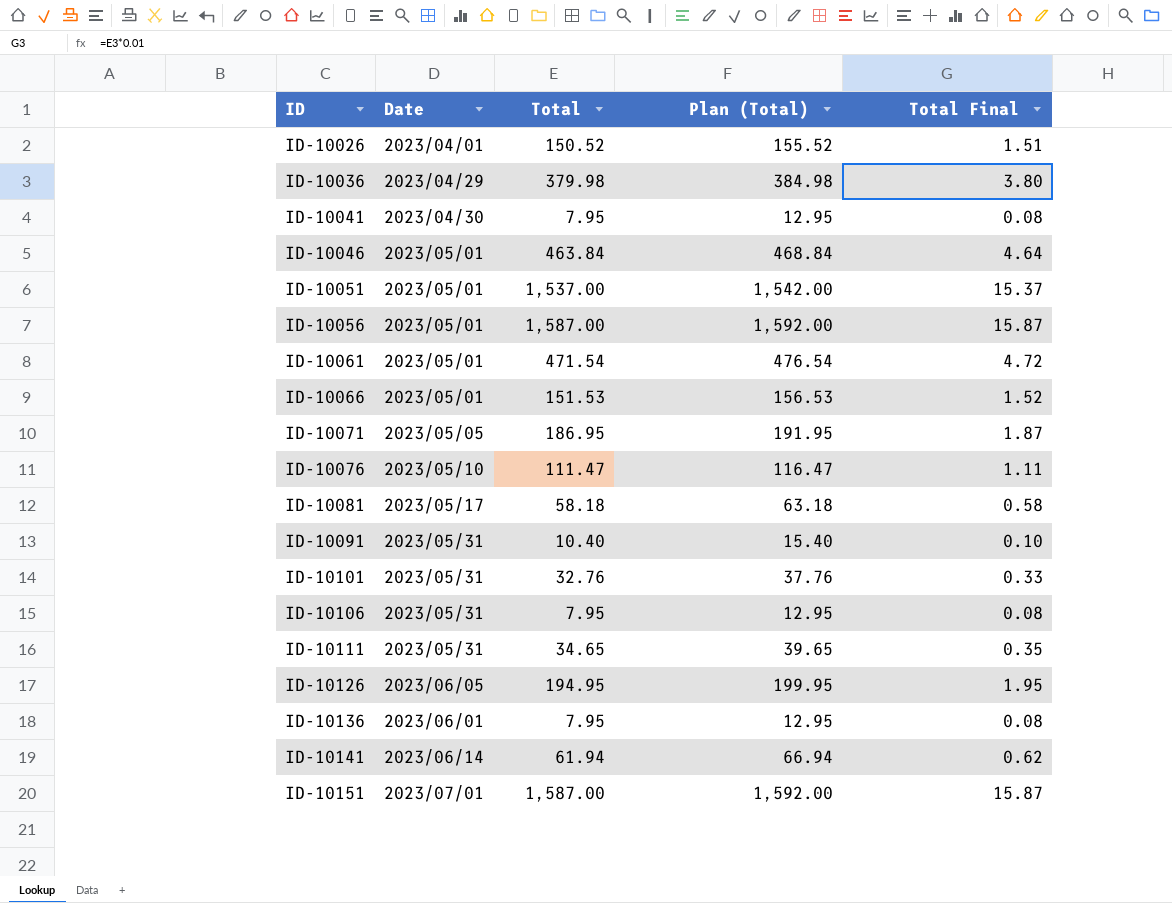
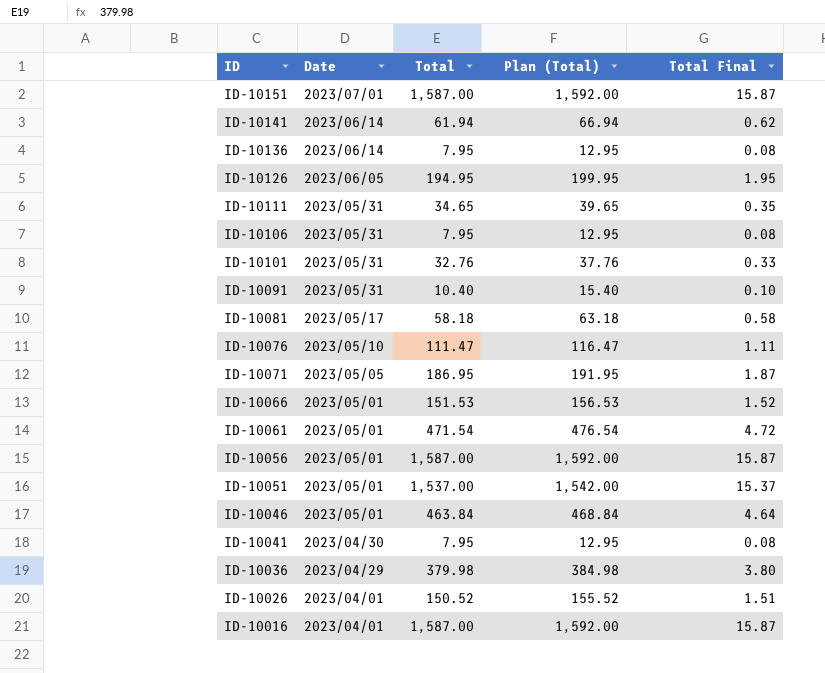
row order: ID ascending -> ID descending
ID-10136 | Date: 2023/06/01 -> 2023/06/14
row ID-10016: none -> 2023/04/01 | 1,587.00 | 1,592.00 | 15.87

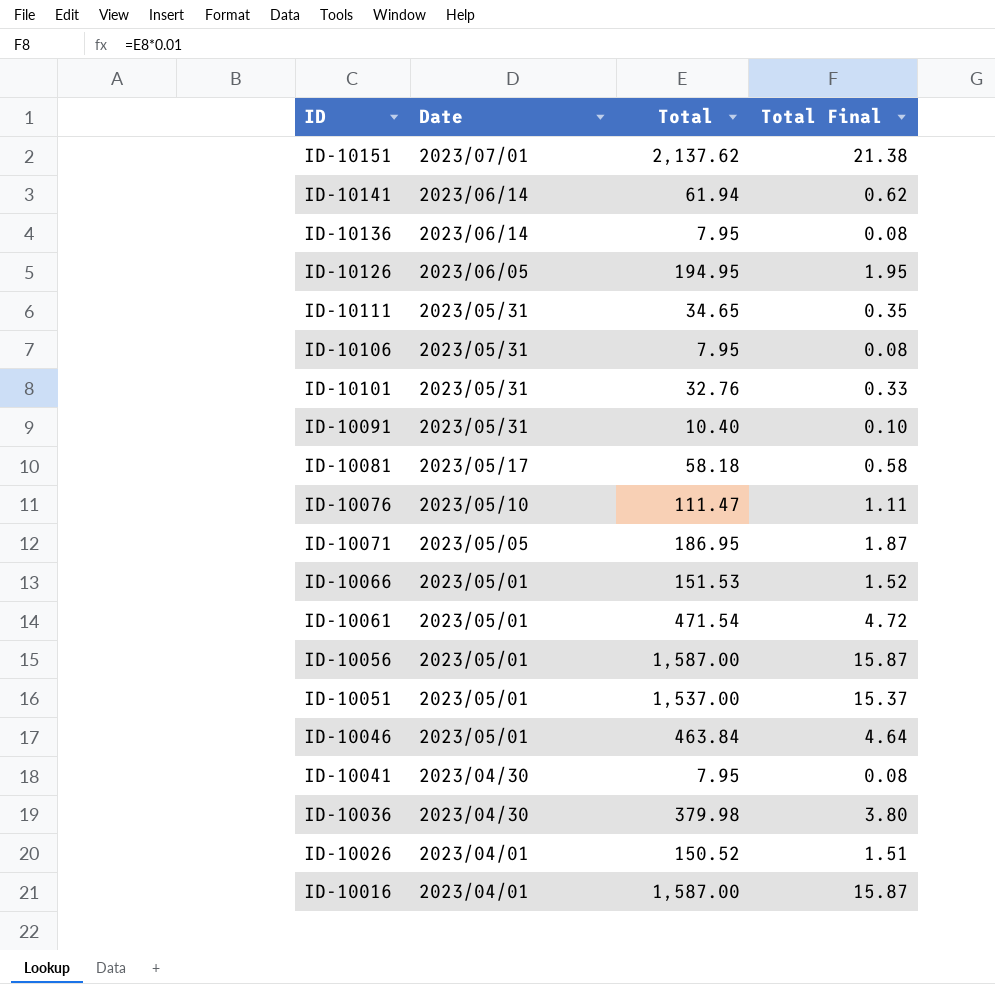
column Plan (Total) | formula: [Total] + 5 -> none
ID-10151 | Total: 1,587.00 -> 2,137.62
ID-10151 | Total Final: 15.87 -> 21.38
ID-10036 | Date: 2023/04/29 -> 2023/04/30

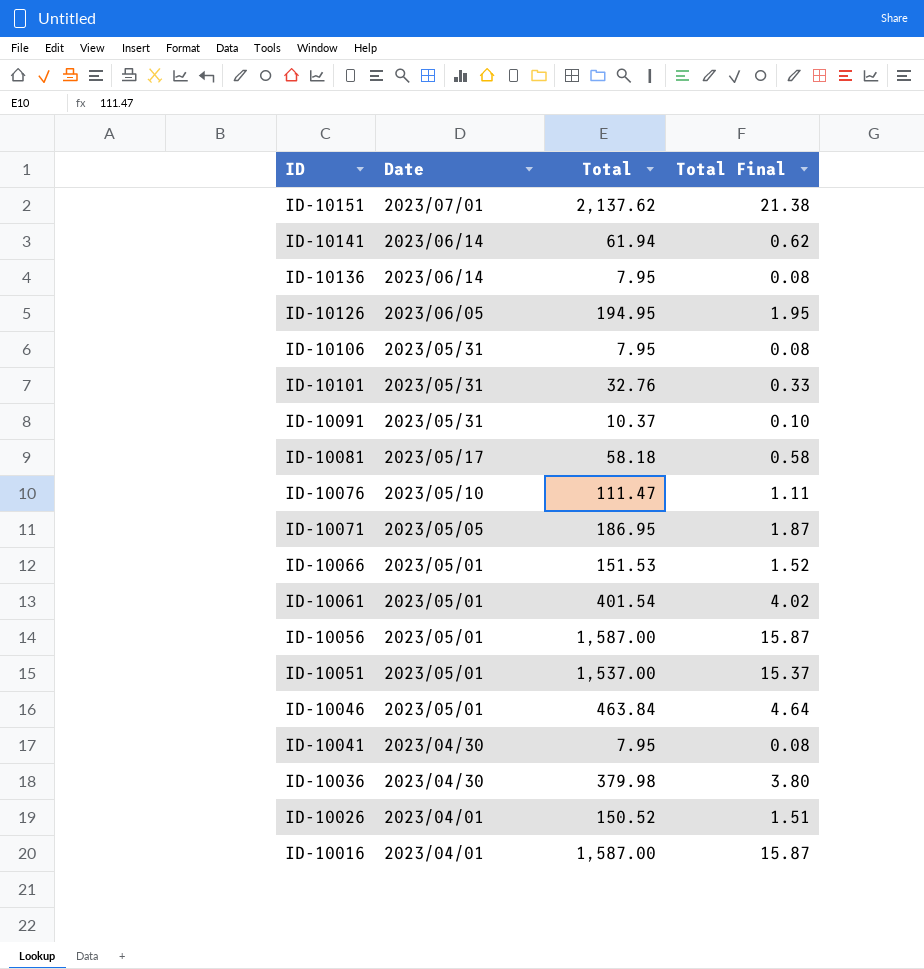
row ID-10111: 2023/05/31 | 34.65 | 0.35 -> none
ID-10091 | Total: 10.40 -> 10.37
ID-10061 | Total: 471.54 -> 401.54
ID-10061 | Total Final: 4.72 -> 4.02

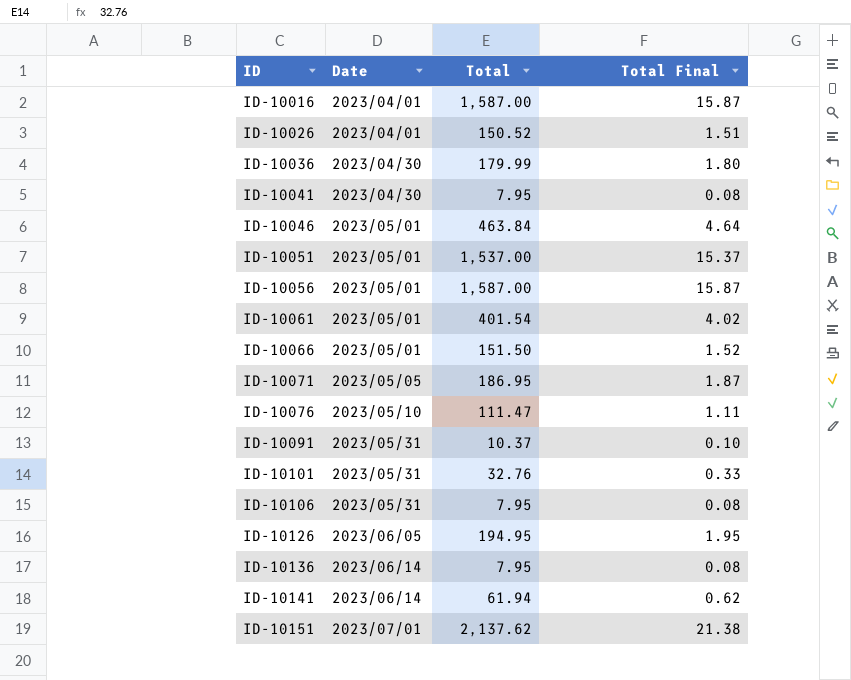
row order: ID descending -> ID ascending
row ID-10081: 2023/05/17 | 58.18 | 0.58 -> none
ID-10036 | Total: 379.98 -> 179.99
ID-10036 | Total Final: 3.80 -> 1.80
ID-10066 | Total: 151.53 -> 151.50

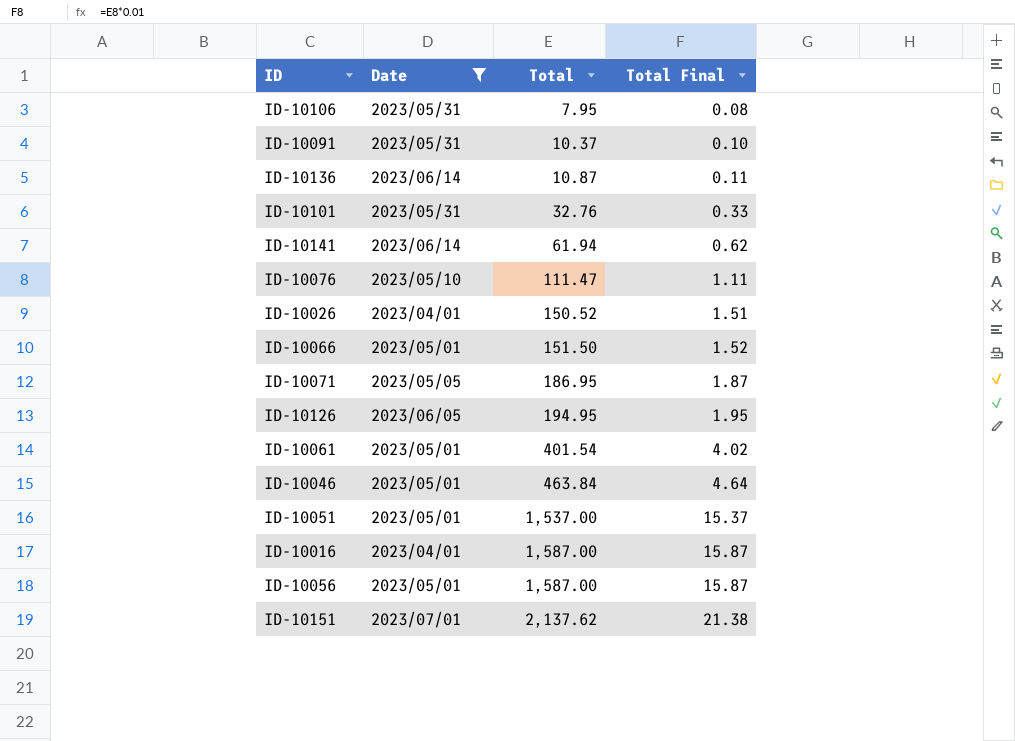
filter: none -> Date != 2023/04/30
row order: ID ascending -> Total ascending
ID-10136 | Total: 7.95 -> 10.87
ID-10136 | Total Final: 0.08 -> 0.11

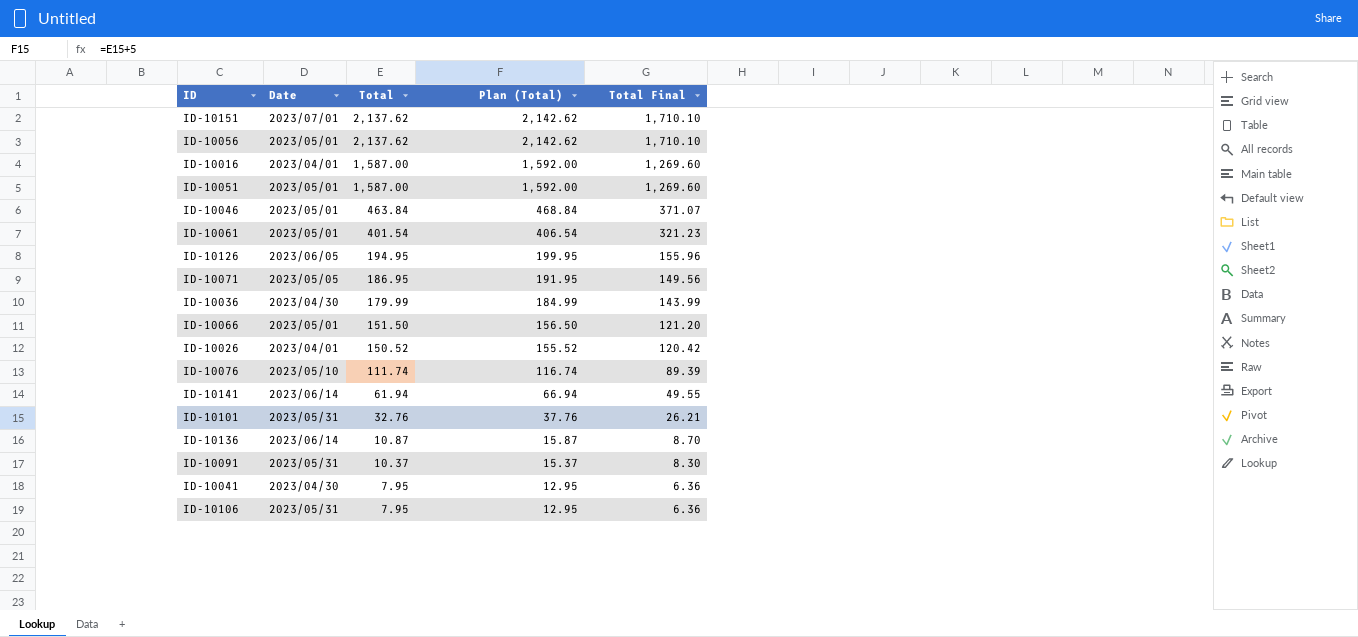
filter: Date != 2023/04/30 -> none
row order: Total ascending -> Total descending
column Plan (Total) | formula: none -> [Total] + 5
column Total Final | formula: [Total] * 0.01 -> [Total] * 0.8
ID-10056 | Total: 1,587.00 -> 2,137.62
ID-10051 | Total: 1,537.00 -> 1,587.00
ID-10076 | Total: 111.47 -> 111.74

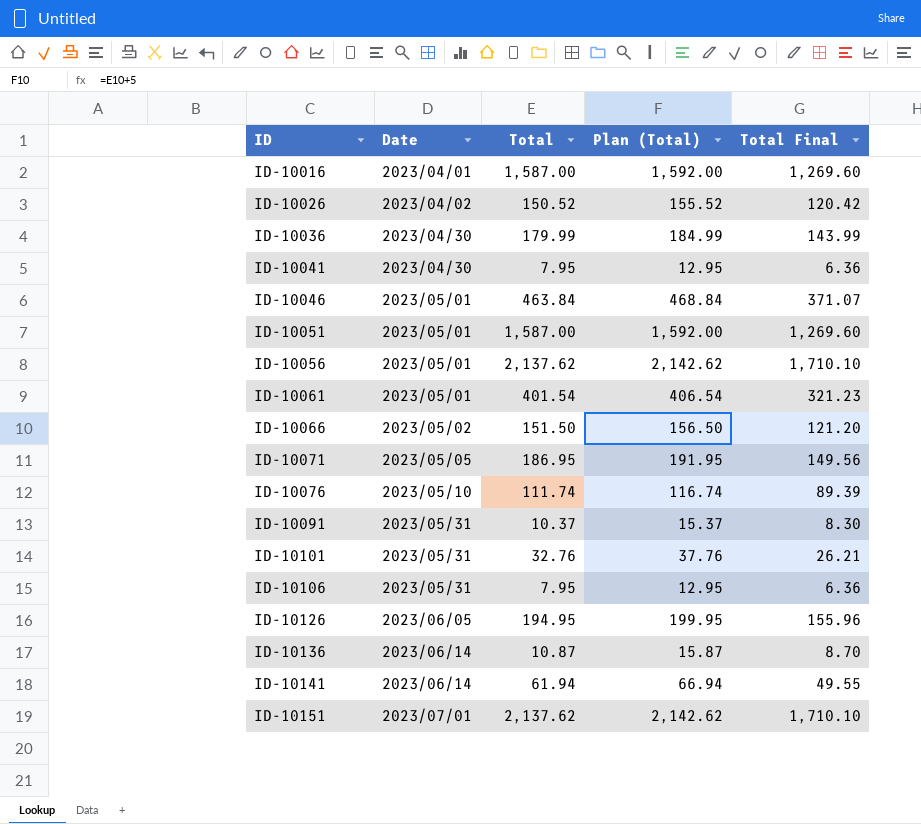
row order: Total descending -> ID ascending
ID-10026 | Date: 2023/04/01 -> 2023/04/02
ID-10066 | Date: 2023/05/01 -> 2023/05/02

